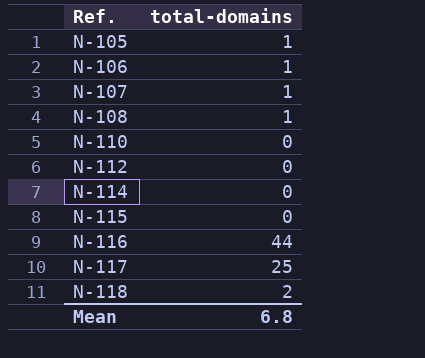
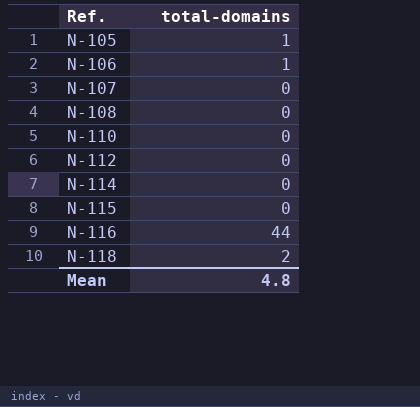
row N-117: 25 -> none
N-107 | total-domains: 1 -> 0
N-108 | total-domains: 1 -> 0
Mean | total-domains: 6.8 -> 4.8

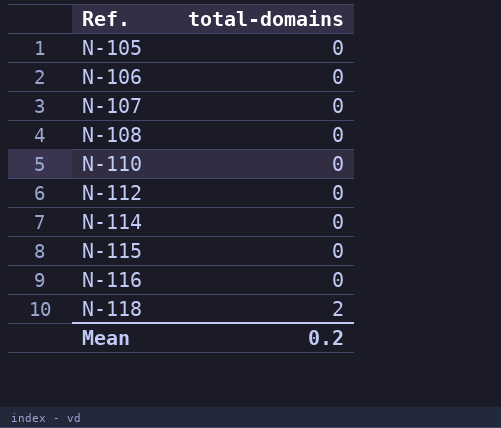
N-105 | total-domains: 1 -> 0
N-106 | total-domains: 1 -> 0
N-116 | total-domains: 44 -> 0
Mean | total-domains: 4.8 -> 0.2

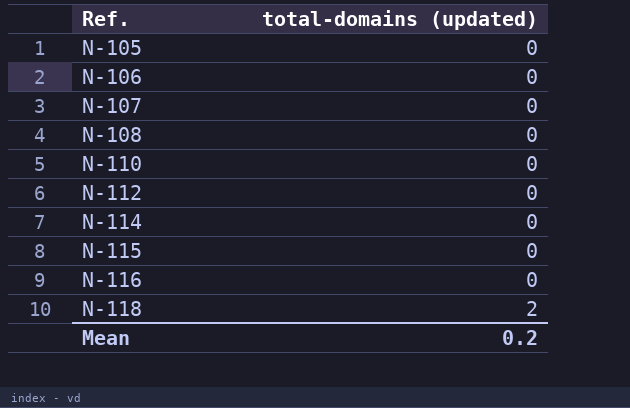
column name: total-domains -> total-domains (updated)

